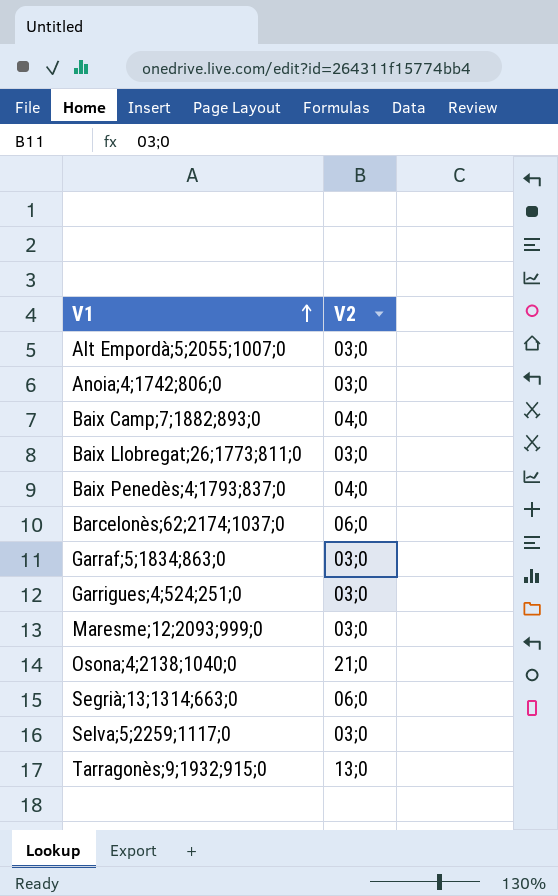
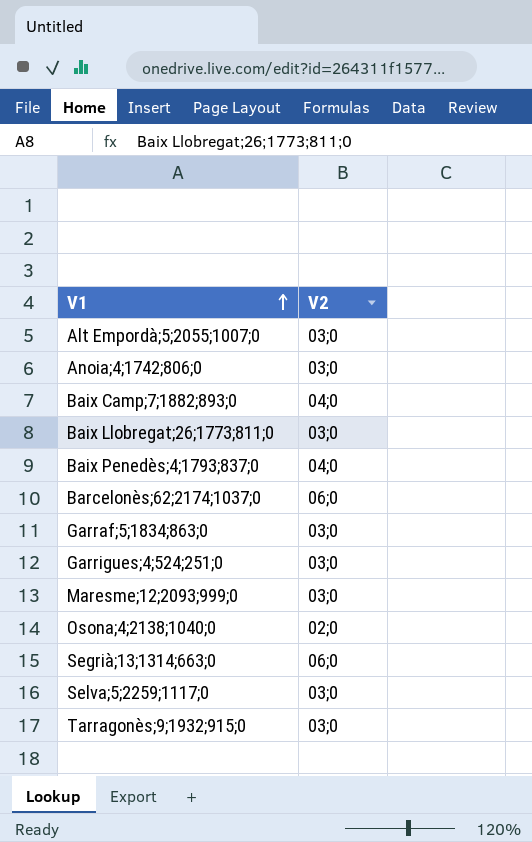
Osona;4;2138;1040;0 | V2: 21;0 -> 02;0
Tarragonès;9;1932;915;0 | V2: 13;0 -> 03;0

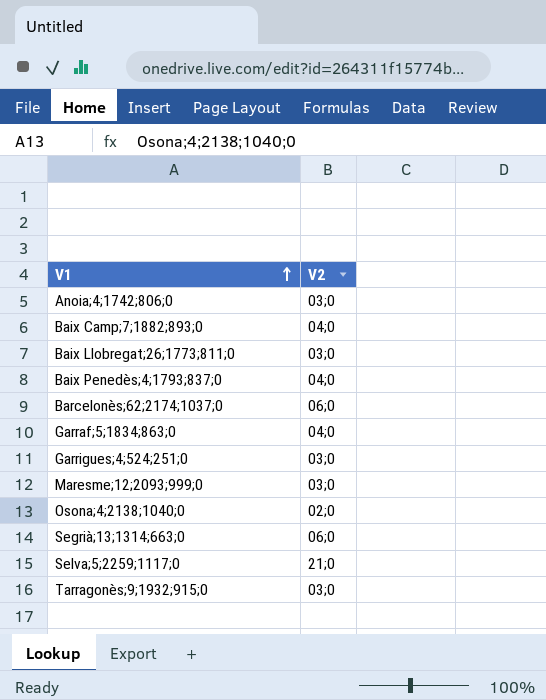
row Alt Empordà;5;2055;1007;0: 03;0 -> none
Garraf;5;1834;863;0 | V2: 03;0 -> 04;0
Selva;5;2259;1117;0 | V2: 03;0 -> 21;0

